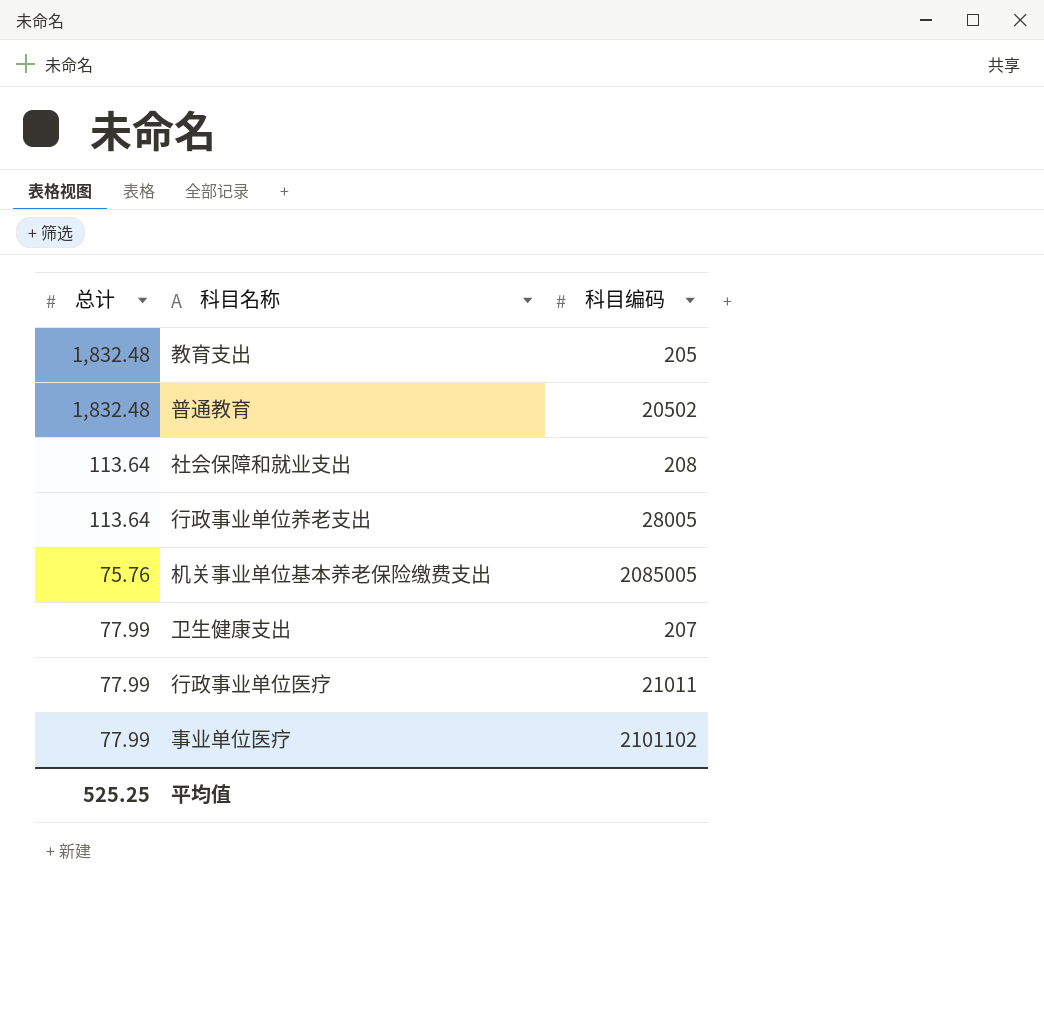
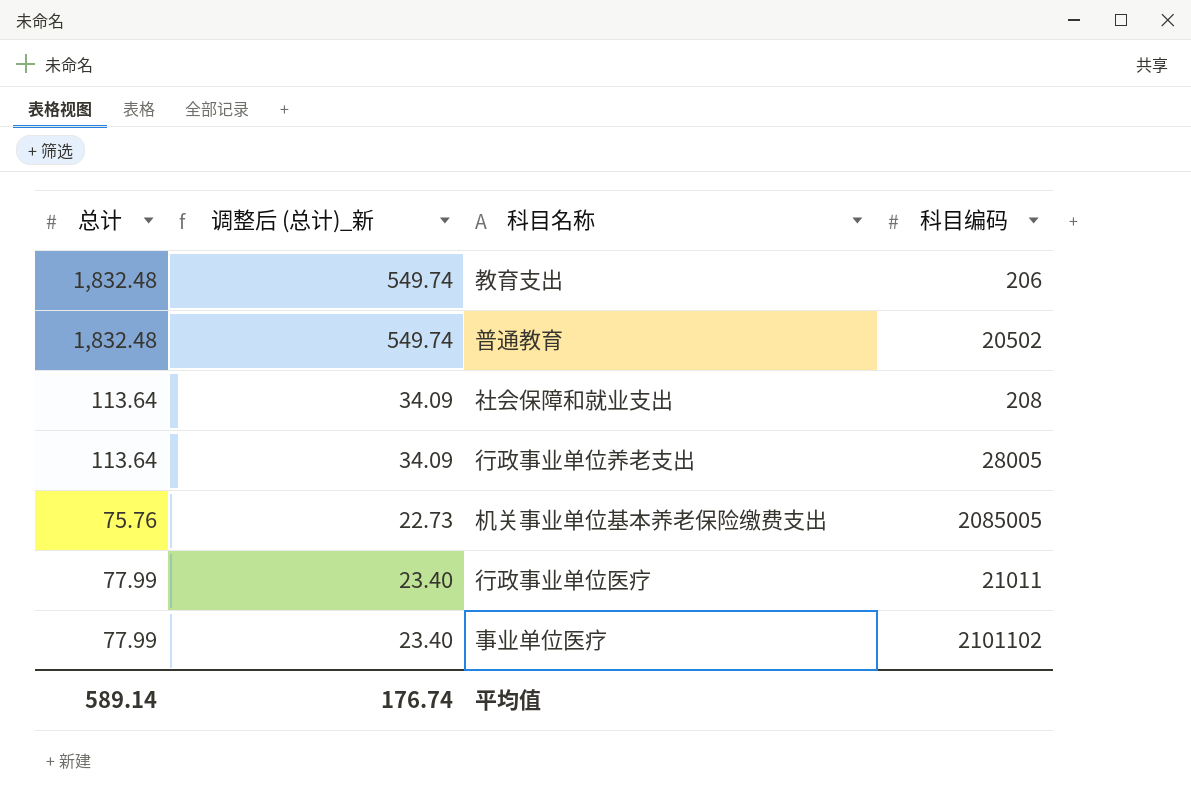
column 调整后 (总计)_新 | formula: none -> [总计] * 0.3
row 卫生健康支出: 77.99 | 207 -> none
教育支出 | 科目编码: 205 -> 206
平均值 | 总计: 525.25 -> 589.14

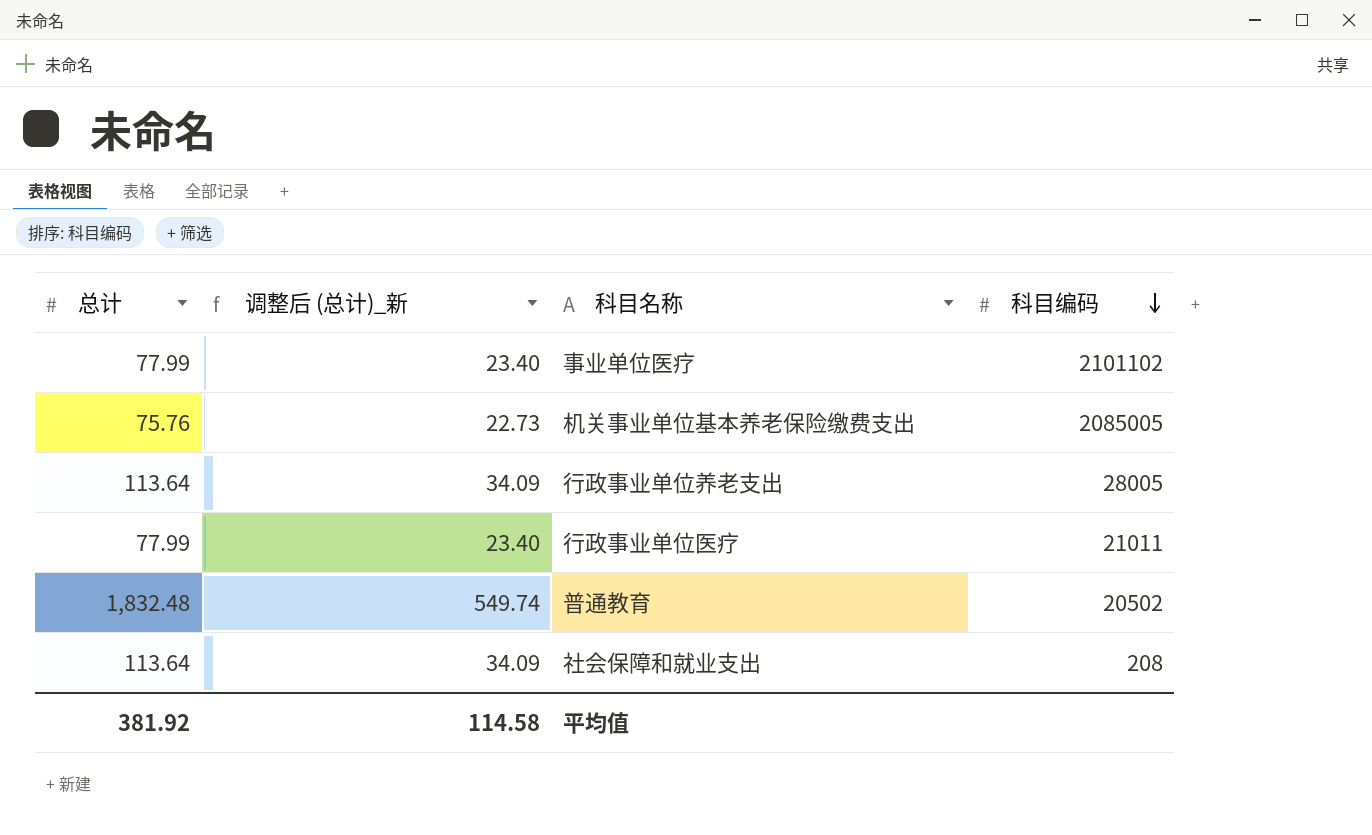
row order: none -> 科目编码 descending
row 教育支出: 1,832.48 | 549.74 | 206 -> none
平均值 | 总计: 589.14 -> 381.92
平均值 | 调整后 (总计)_新: 176.74 -> 114.58

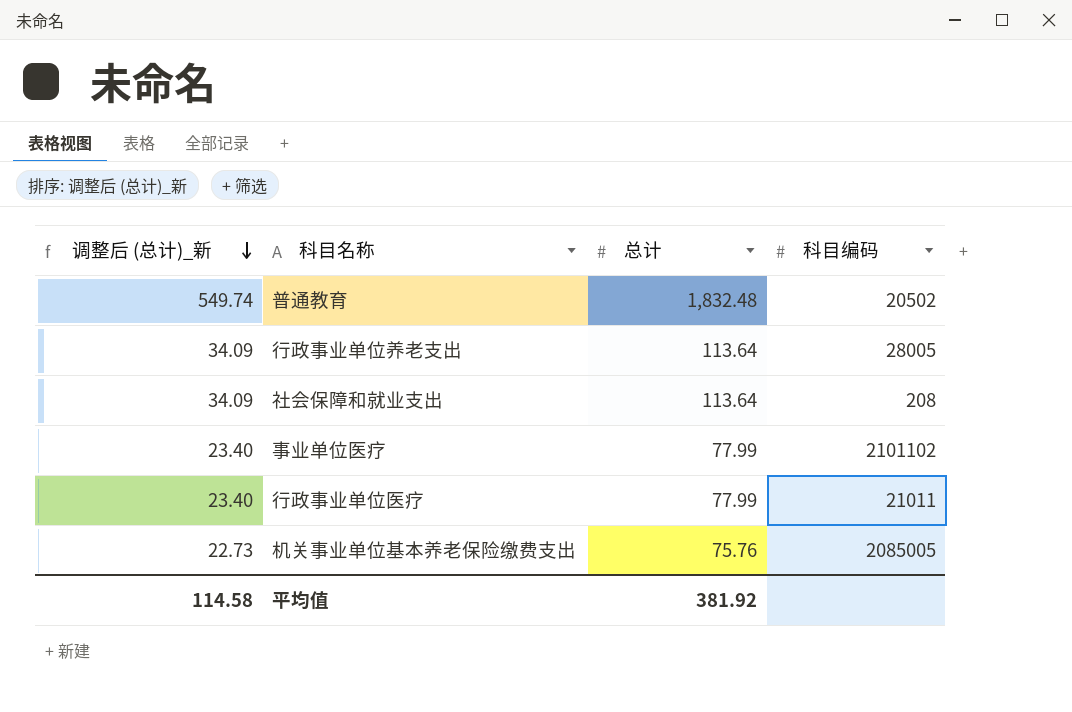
row order: 科目编码 descending -> 调整后 (总计)_新 descending
column 总计 | position: 1 -> 3

